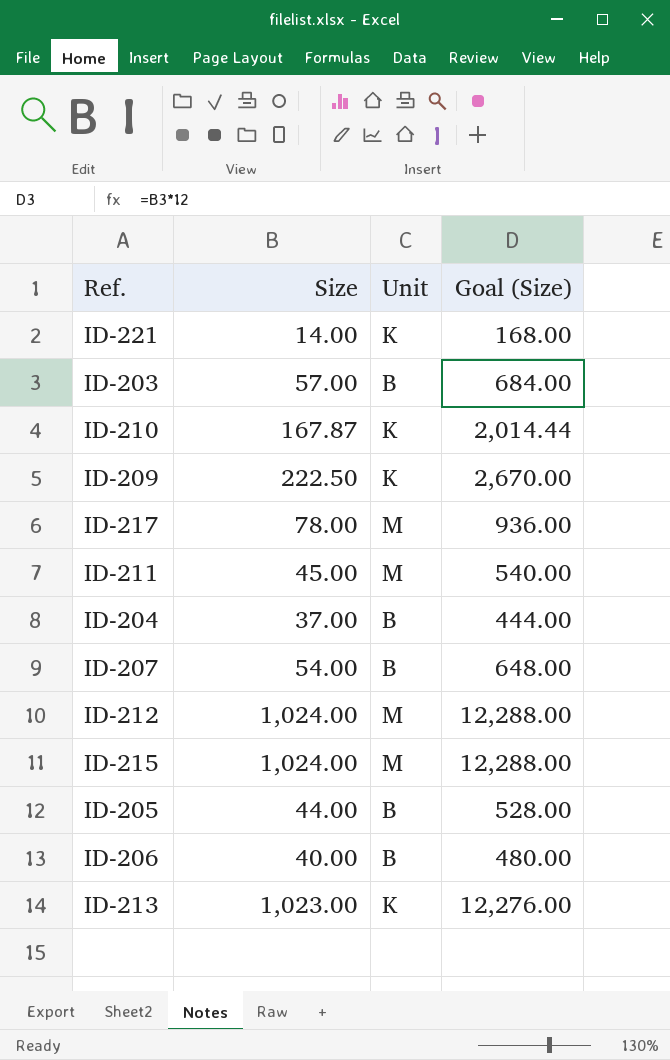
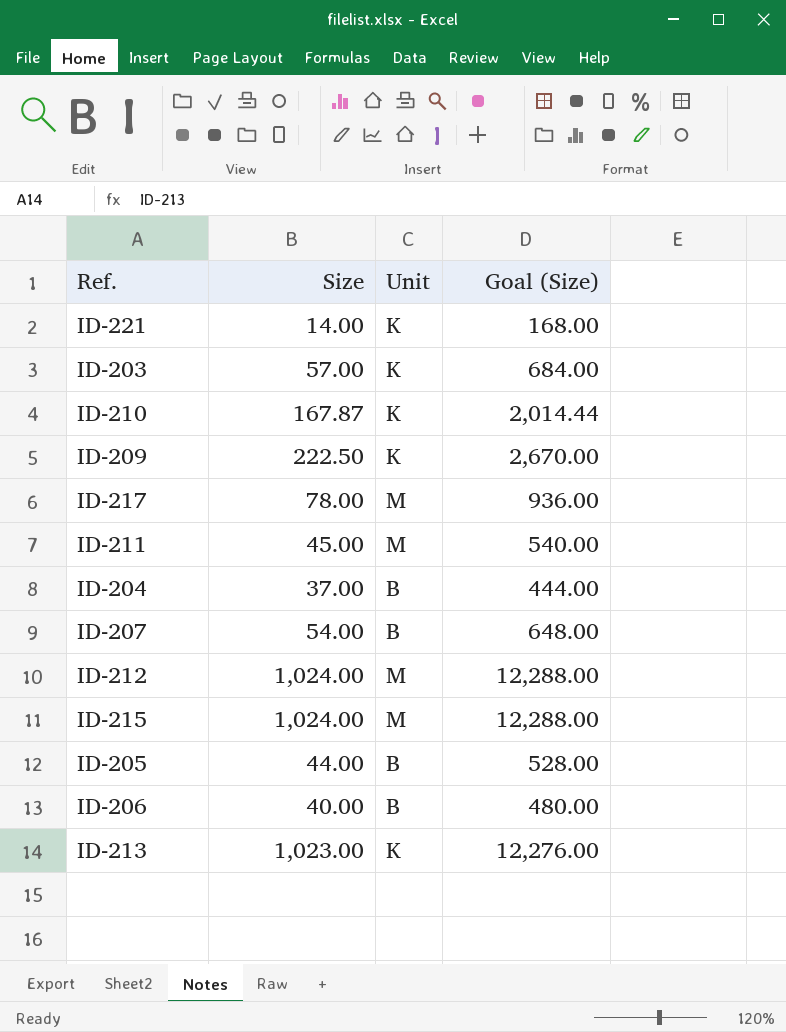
ID-203 | Unit: B -> K

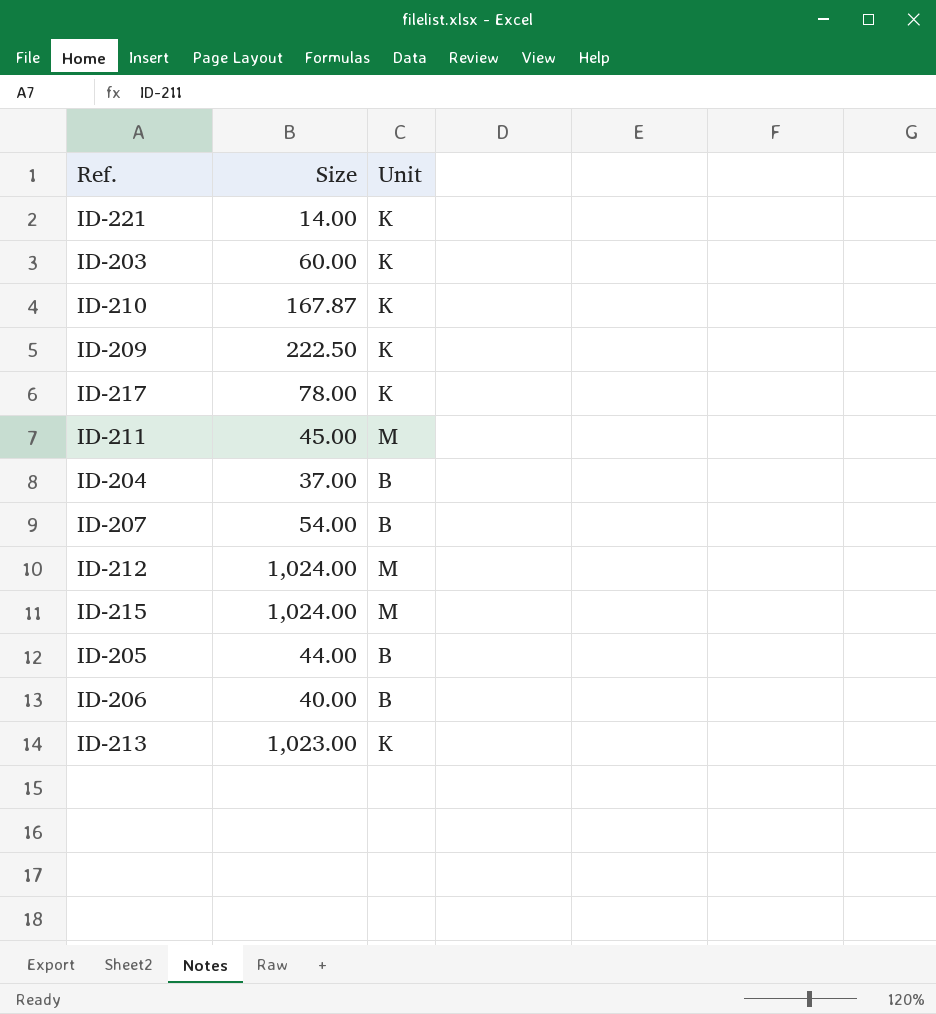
column Goal (Size) | formula: [Size] * 12 -> none
ID-203 | Size: 57.00 -> 60.00
ID-217 | Unit: M -> K

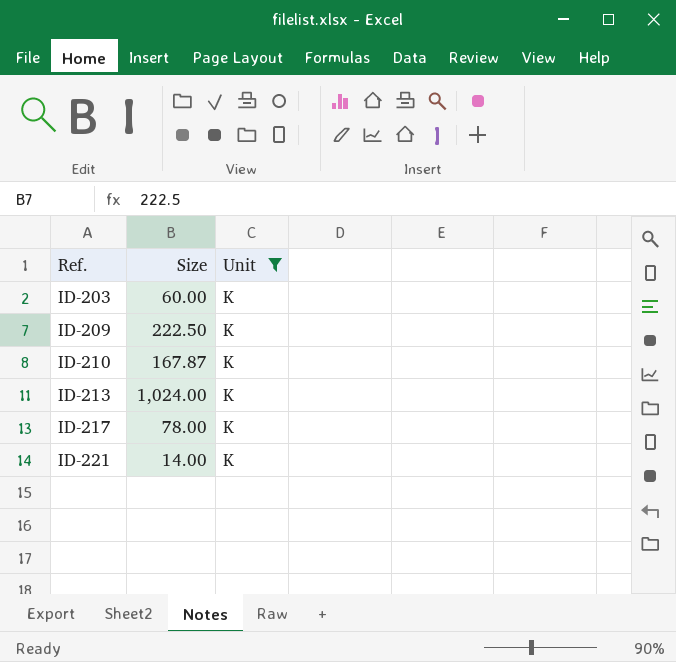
filter: none -> Unit = K
row order: none -> Ref. ascending
ID-213 | Size: 1,023.00 -> 1,024.00

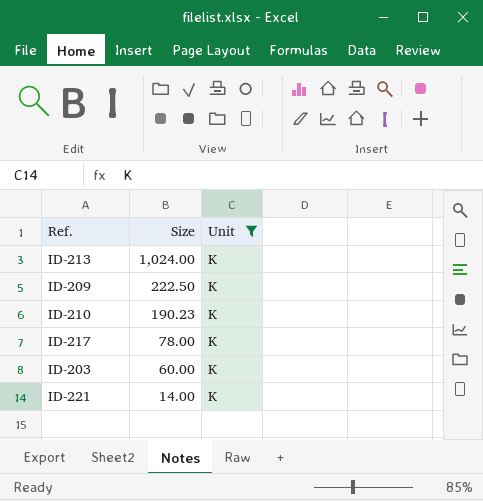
row order: Ref. ascending -> Size descending
ID-210 | Size: 167.87 -> 190.23

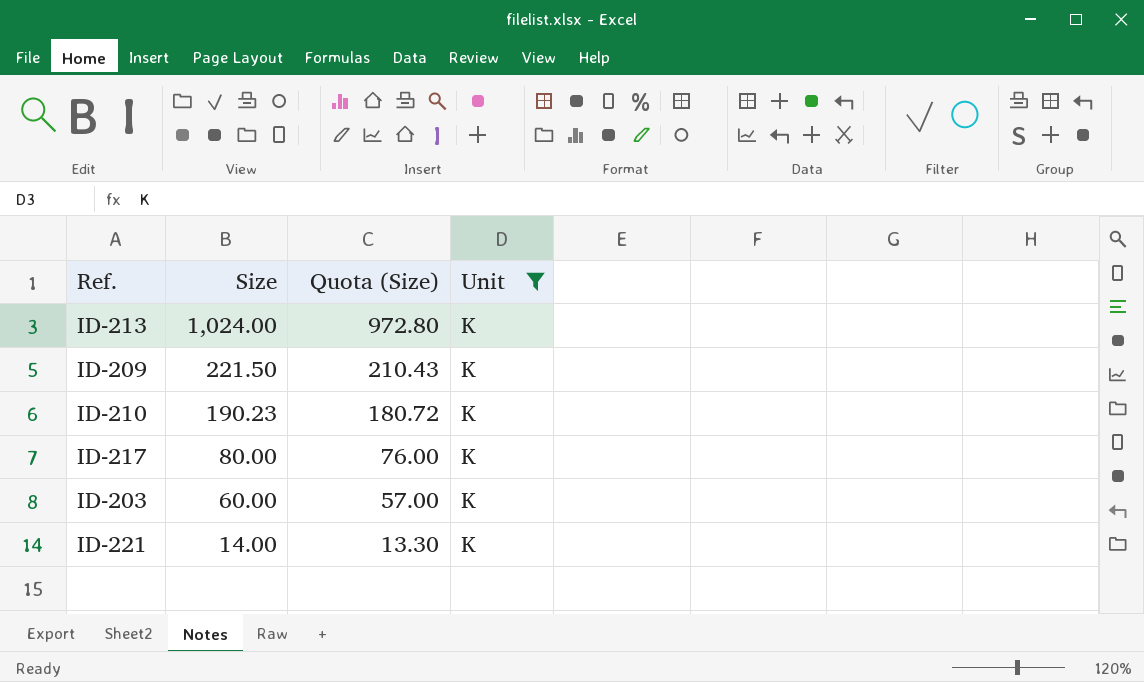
column Quota (Size) | formula: none -> [Size] * 0.95
ID-209 | Size: 222.50 -> 221.50
ID-217 | Size: 78.00 -> 80.00

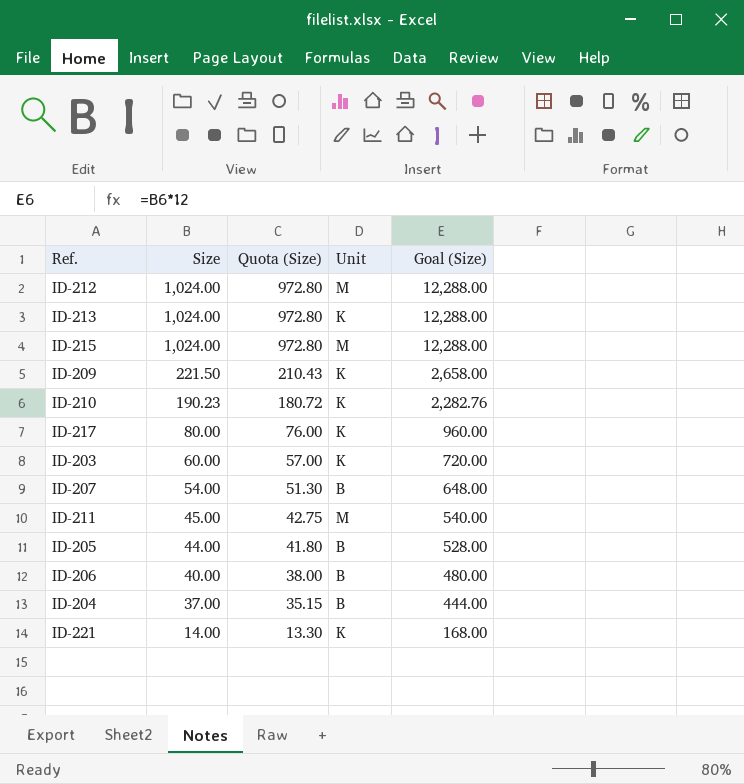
filter: Unit = K -> none
column Goal (Size) | formula: none -> [Size] * 12

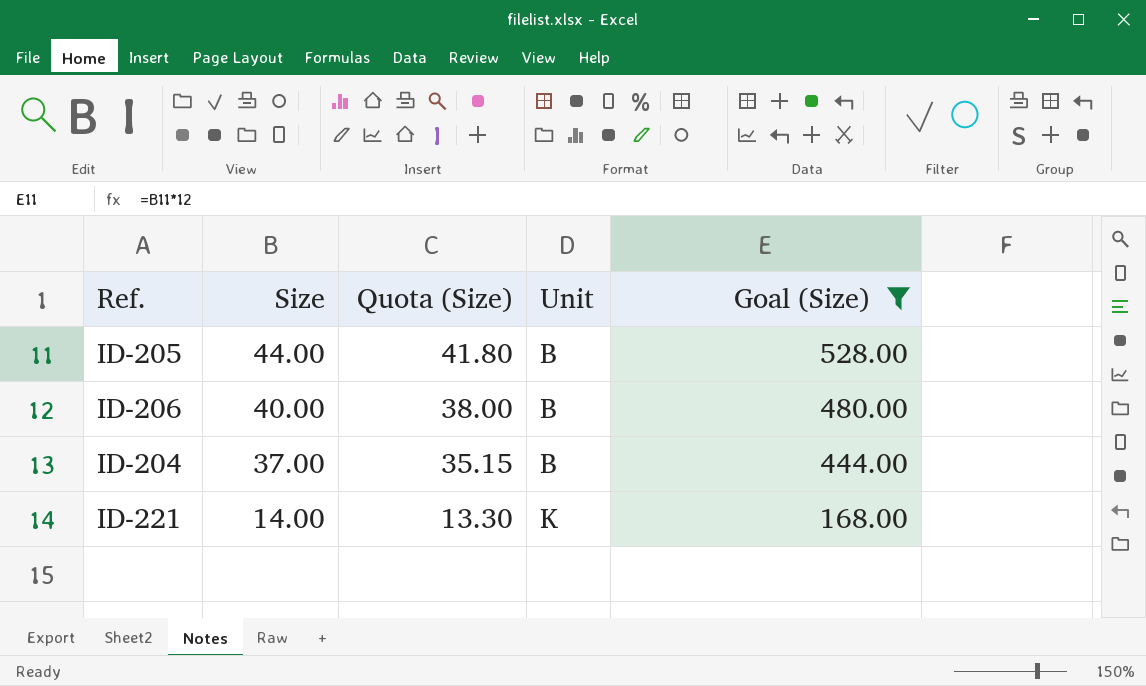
filter: none -> Goal (Size) <= 528.00

